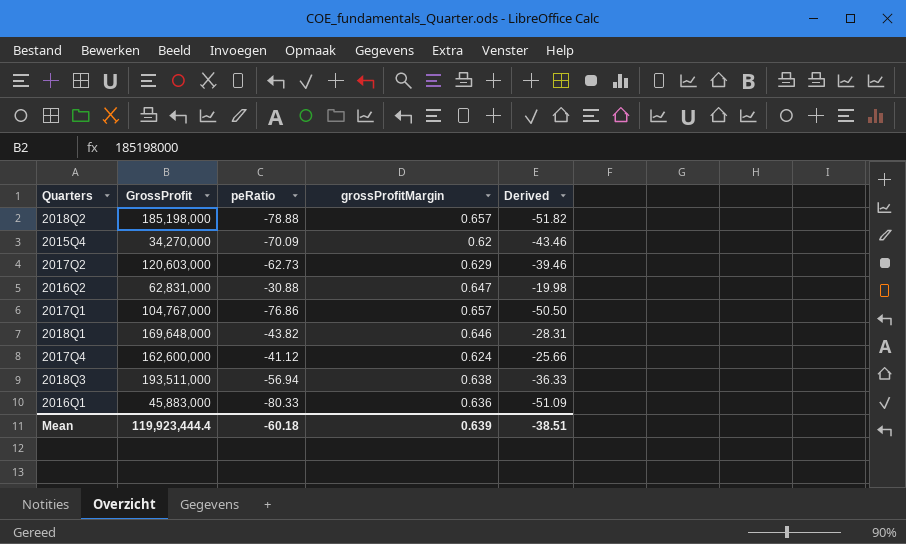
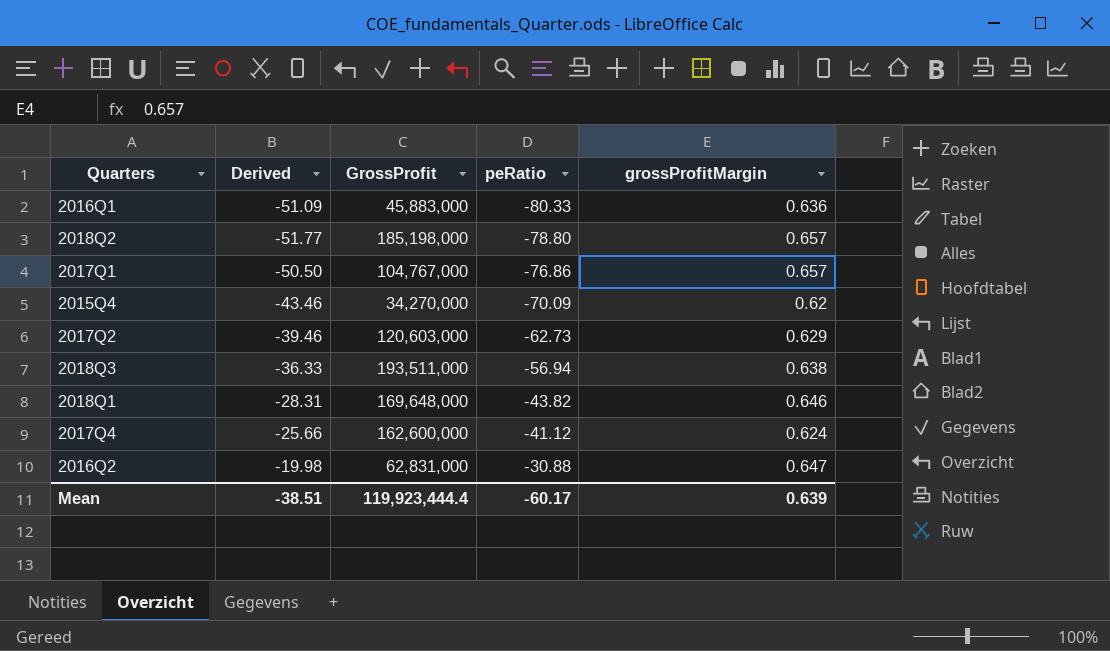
row order: none -> peRatio ascending
column Derived | position: 5 -> 2
2018Q2 | Derived: -51.82 -> -51.77
2018Q2 | peRatio: -78.88 -> -78.80
Mean | peRatio: -60.18 -> -60.17

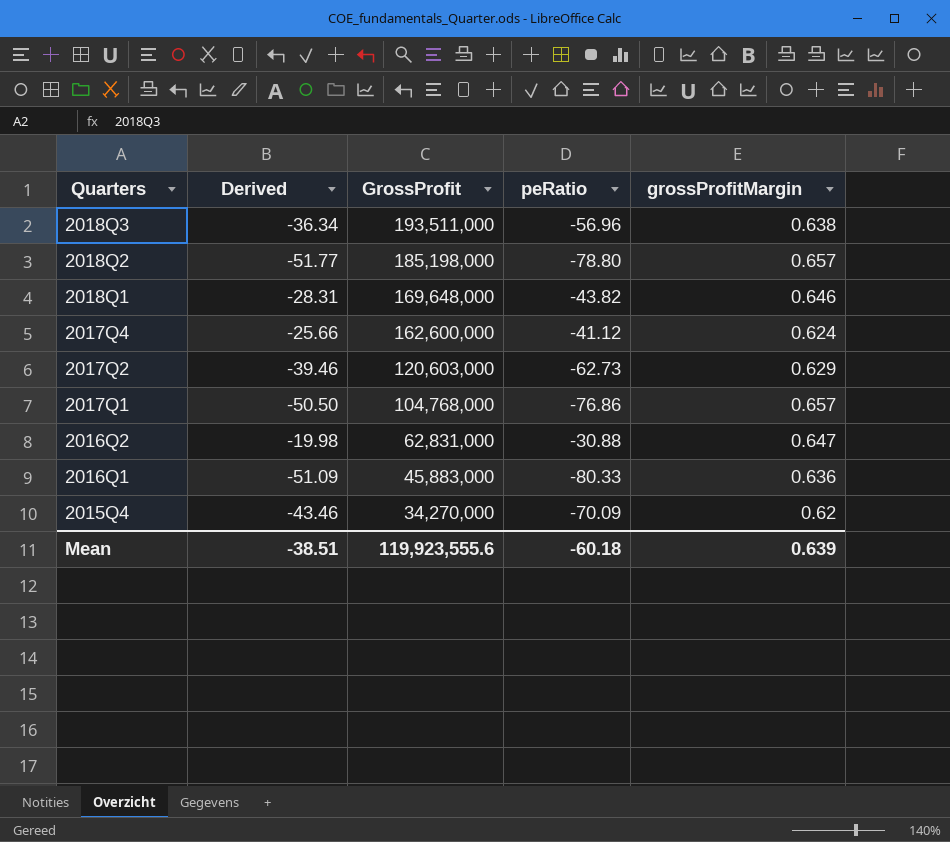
row order: peRatio ascending -> Quarters descending
2018Q3 | Derived: -36.33 -> -36.34
2018Q3 | peRatio: -56.94 -> -56.96
2017Q1 | GrossProfit: 104,767,000 -> 104,768,000
Mean | GrossProfit: 119,923,444.4 -> 119,923,555.6
Mean | peRatio: -60.17 -> -60.18

